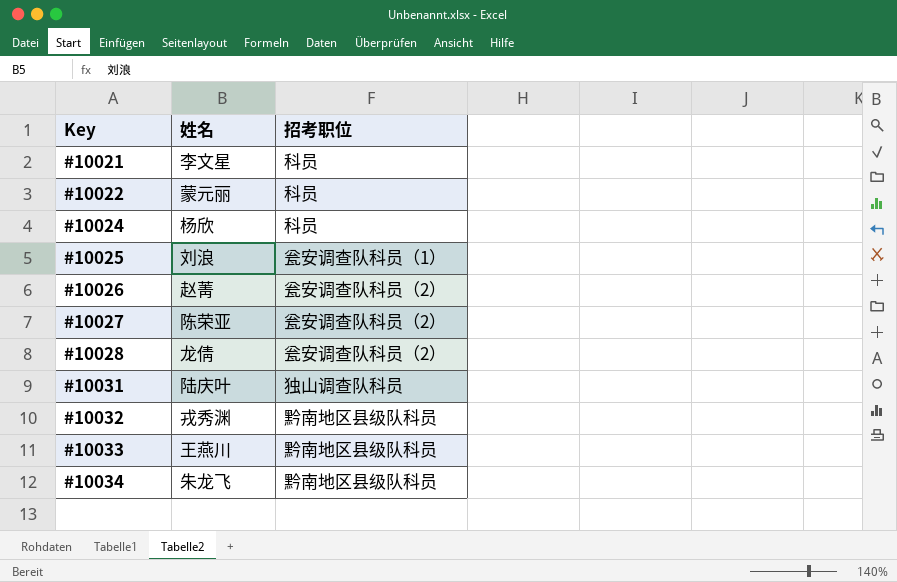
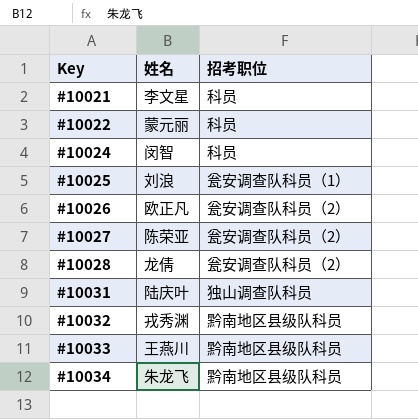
#10024 | 姓名: 杨欣 -> 闵智
#10026 | 姓名: 赵菁 -> 欧正凡

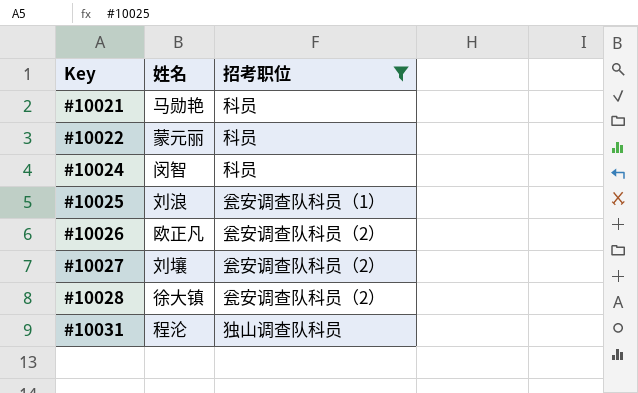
filter: none -> 招考职位 != 黔南地区县级队科员
#10021 | 姓名: 李文星 -> 马勋艳
#10027 | 姓名: 陈荣亚 -> 刘壤
#10028 | 姓名: 龙倩 -> 徐大镇
#10031 | 姓名: 陆庆叶 -> 程沦

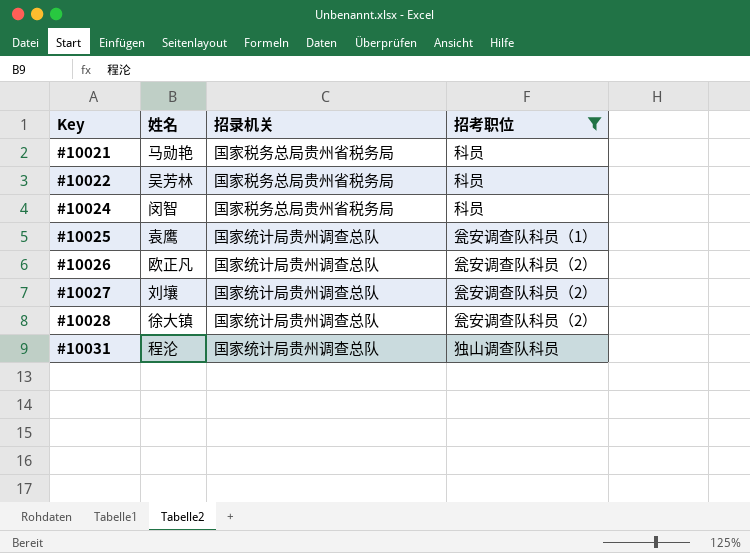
column 招录机关 | position: none -> 3
#10022 | 姓名: 蒙元丽 -> 吴芳林
#10025 | 姓名: 刘浪 -> 袁鹰

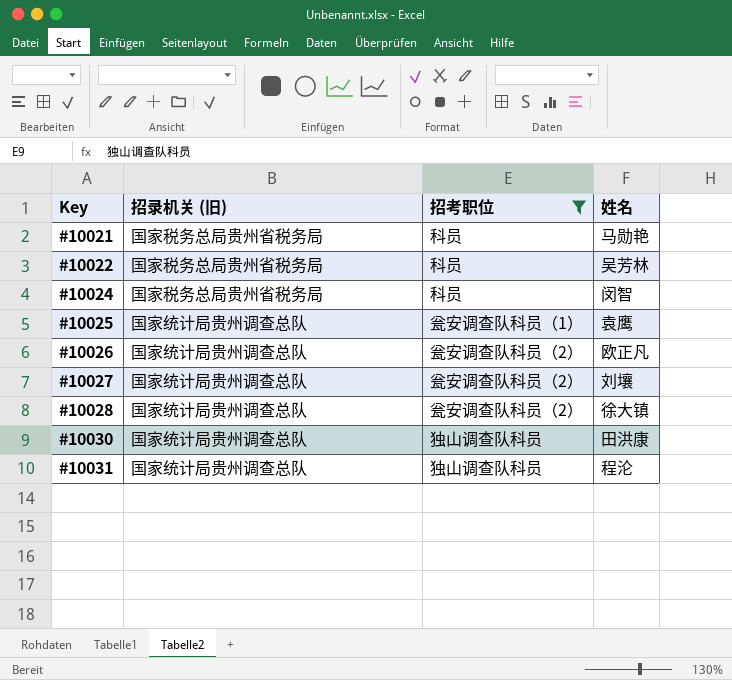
column name: 招录机关 -> 招录机关 (旧)
column 姓名 | position: 2 -> 4
row #10030: none -> 国家统计局贵州调查总队 | 独山调查队科员 | 田洪康

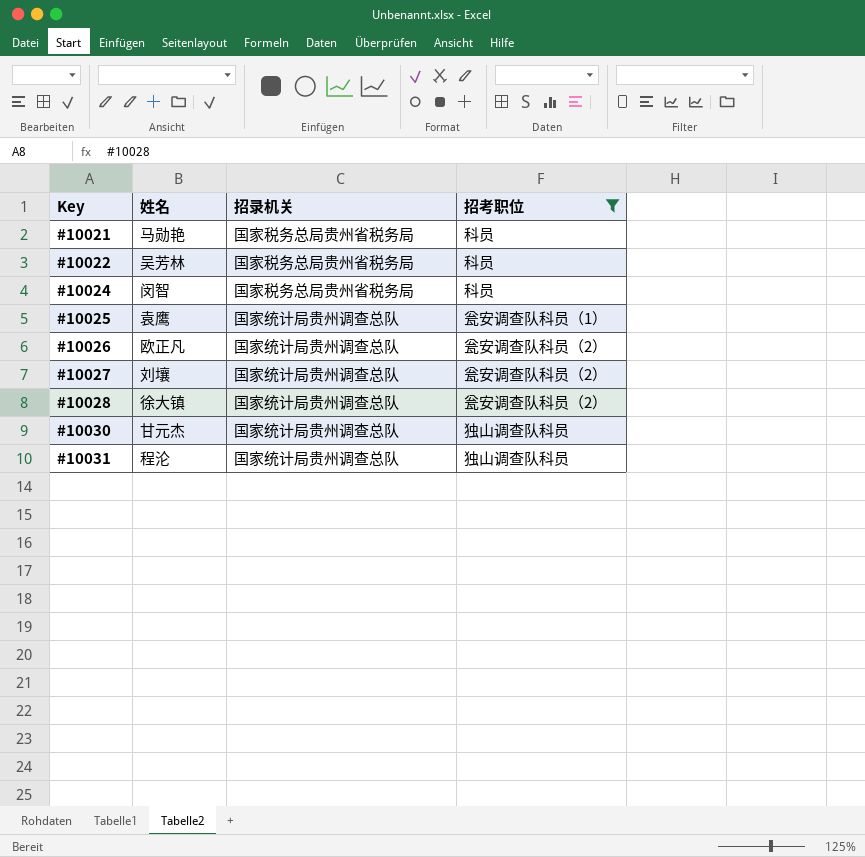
column 姓名 | position: 4 -> 2
column name: 招录机关 (旧) -> 招录机关
#10030 | 姓名: 田洪康 -> 甘元杰

